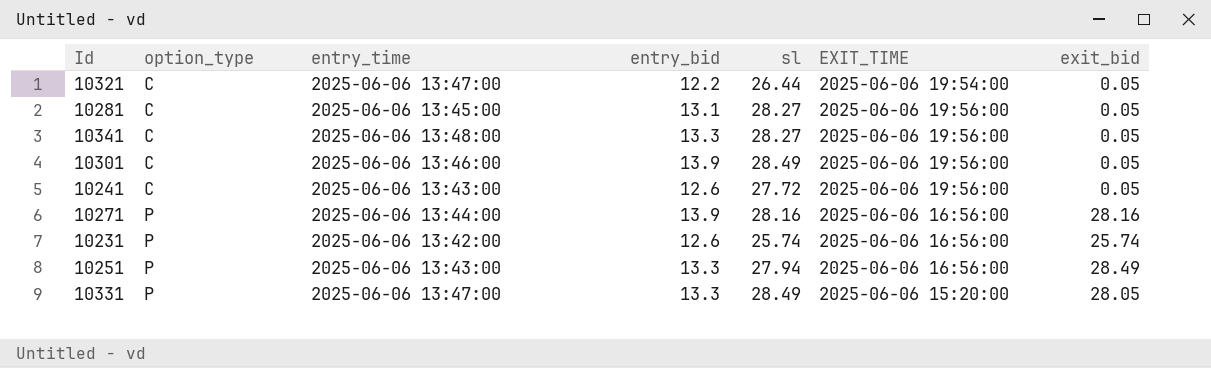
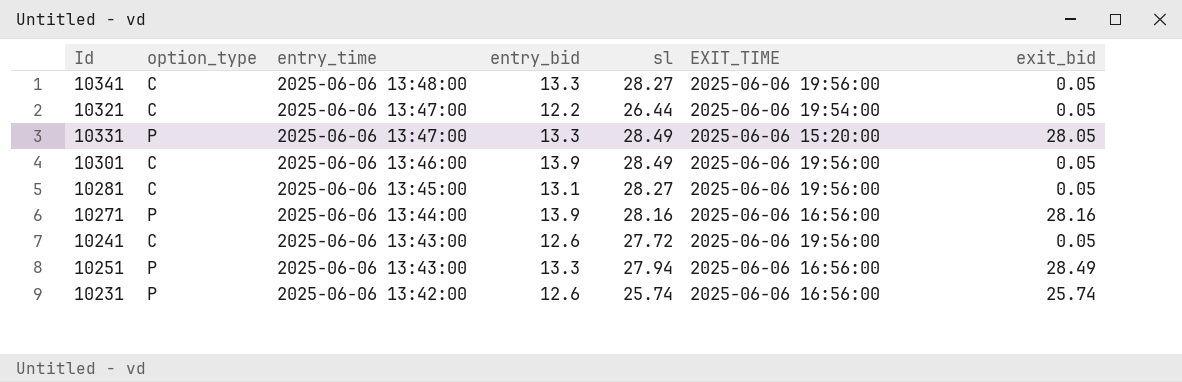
row order: option_type ascending -> entry_time descending

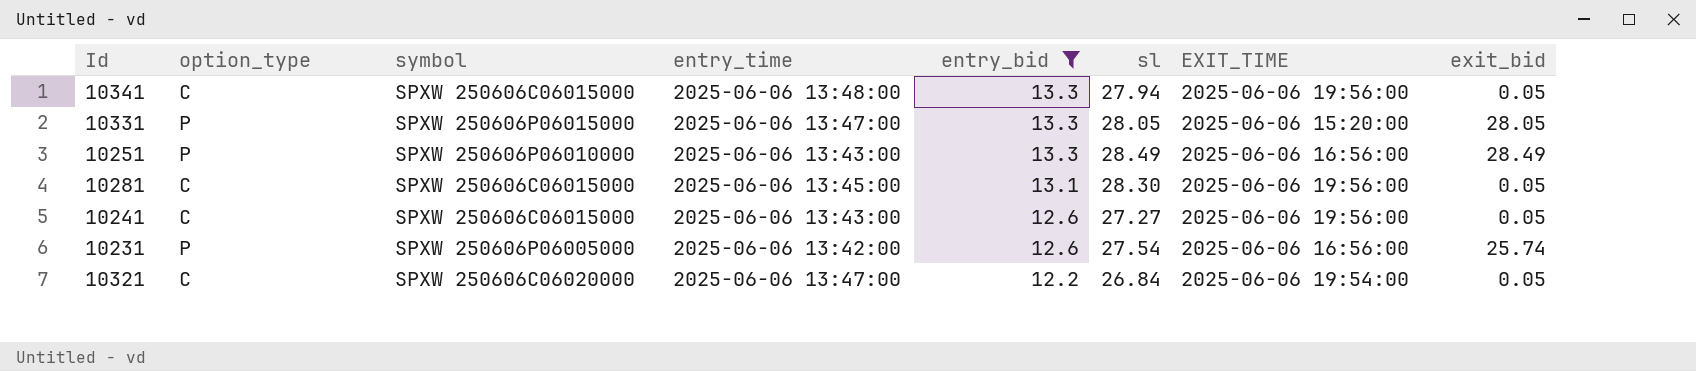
filter: none -> entry_bid != 13.9
row order: entry_time descending -> entry_bid descending
column symbol | position: none -> 3
10341 | sl: 28.27 -> 27.94
10331 | sl: 28.49 -> 28.05
10251 | sl: 27.94 -> 28.49
10281 | sl: 28.27 -> 28.30
10241 | sl: 27.72 -> 27.27
10231 | sl: 25.74 -> 27.54
10321 | sl: 26.44 -> 26.84

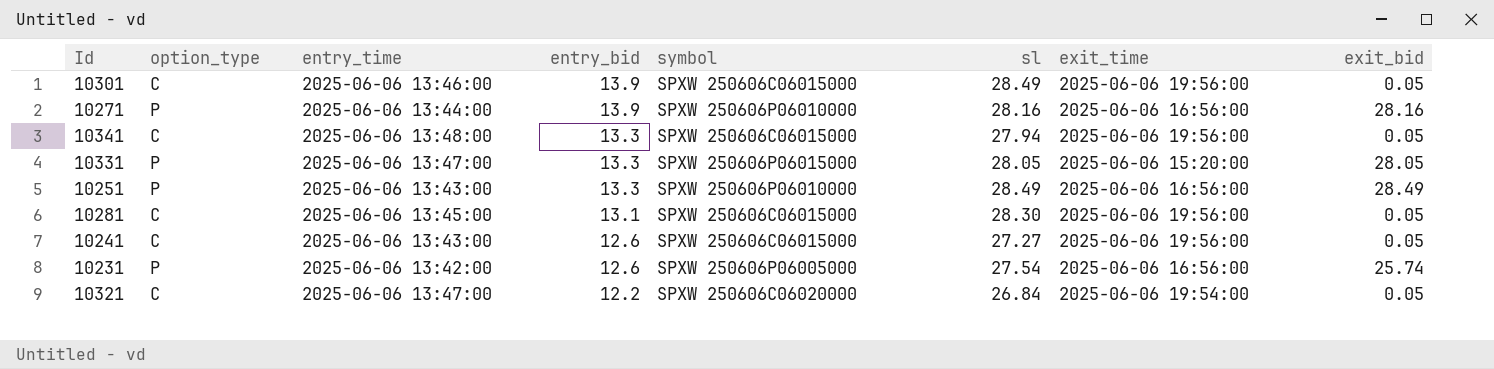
filter: entry_bid != 13.9 -> none
column symbol | position: 3 -> 5
column name: EXIT_TIME -> exit_time

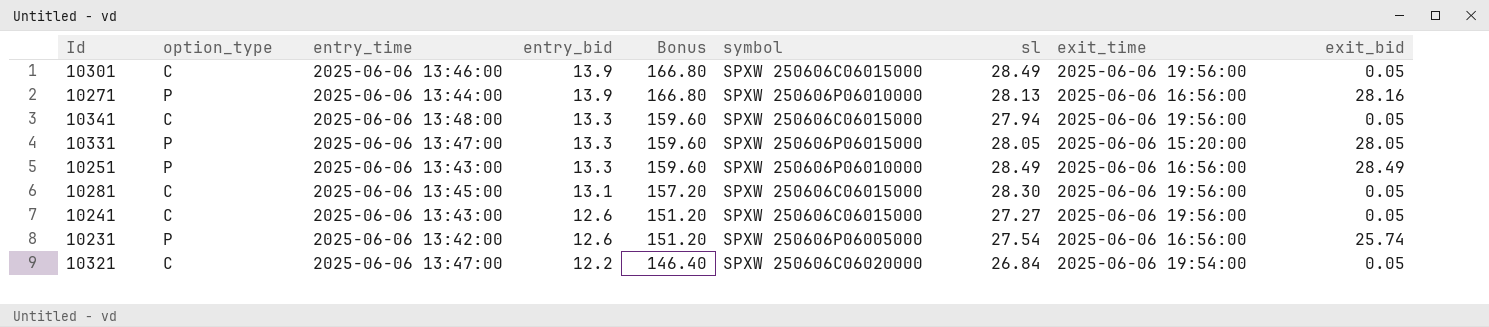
column Bonus | formula: none -> [entry_bid] * 12
10271 | sl: 28.16 -> 28.13

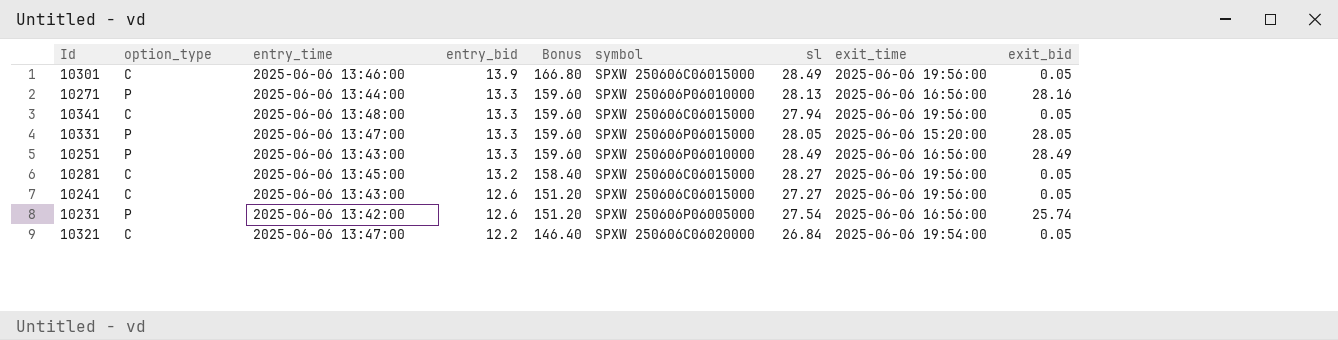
10271 | entry_bid: 13.9 -> 13.3
10271 | Bonus: 166.80 -> 159.60
10281 | entry_bid: 13.1 -> 13.2
10281 | Bonus: 157.20 -> 158.40
10281 | sl: 28.30 -> 28.27

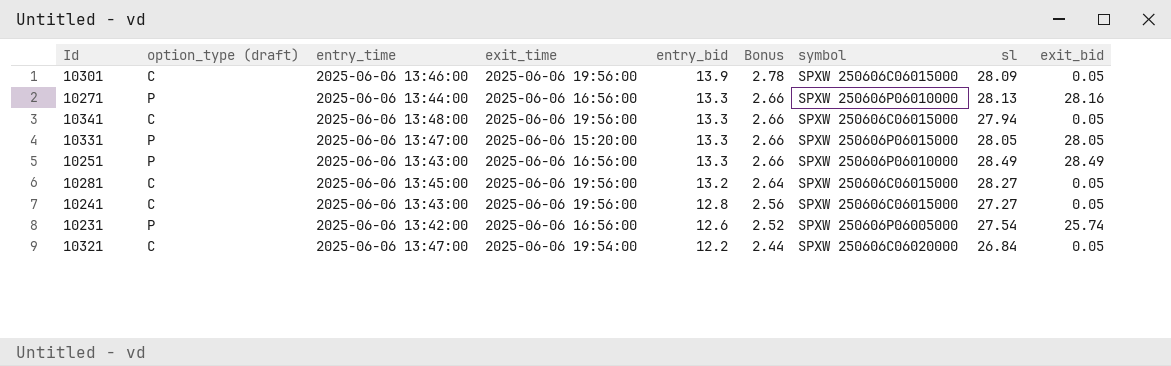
column name: option_type -> option_type (draft)
column exit_time | position: 8 -> 4
column Bonus | formula: [entry_bid] * 12 -> [entry_bid] * 0.2
10301 | sl: 28.49 -> 28.09
10241 | entry_bid: 12.6 -> 12.8

